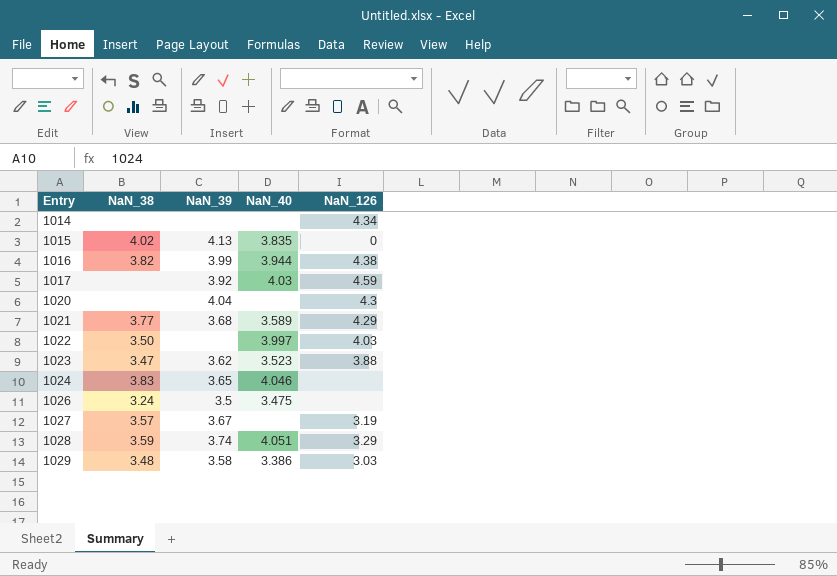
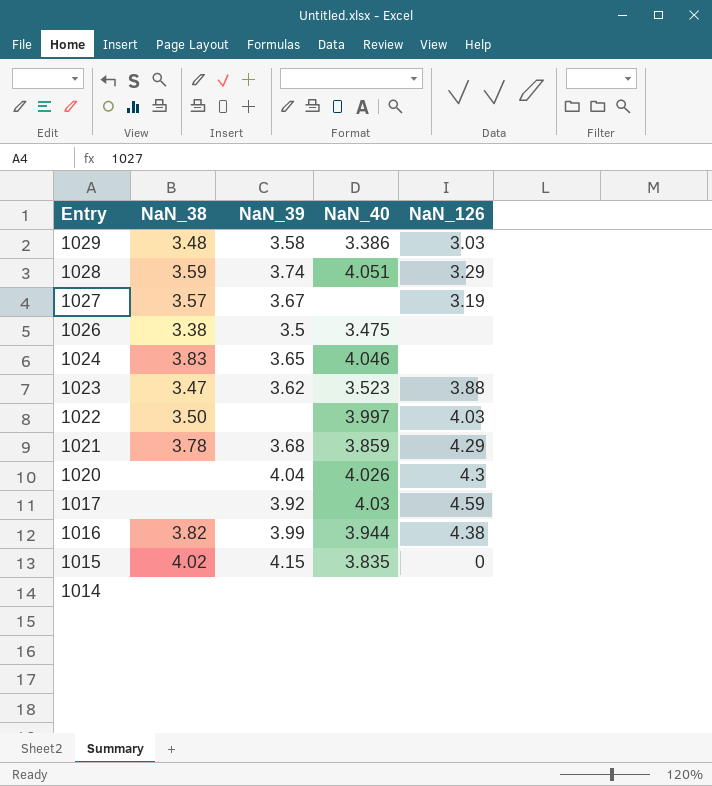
row order: Entry ascending -> Entry descending
1026 | NaN_38: 3.24 -> 3.38
1021 | NaN_38: 3.77 -> 3.78
1021 | NaN_40: 3.589 -> 3.859
1020 | NaN_40: none -> 4.026
1015 | NaN_39: 4.13 -> 4.15
1014 | NaN_126: 4.34 -> none

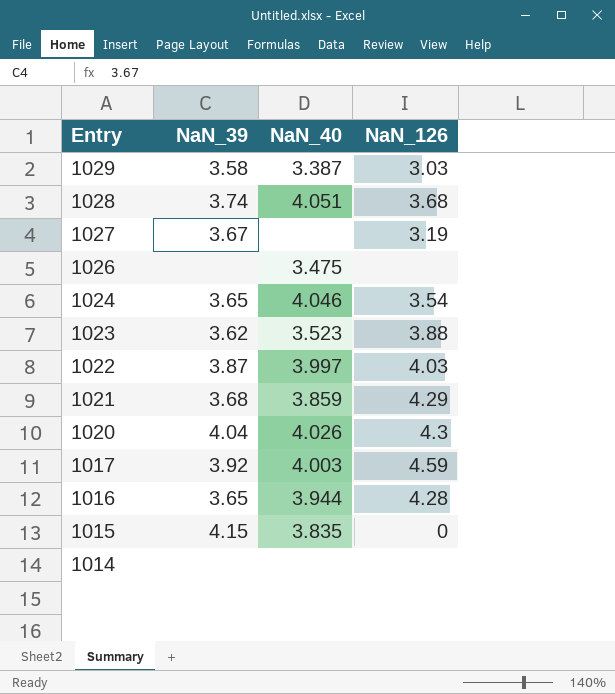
column NaN_38 | position: 2 -> none
1029 | NaN_40: 3.386 -> 3.387
1028 | NaN_126: 3.29 -> 3.68
1026 | NaN_39: 3.5 -> none
1024 | NaN_126: none -> 3.54
1022 | NaN_39: none -> 3.87
1017 | NaN_40: 4.03 -> 4.003
1016 | NaN_39: 3.99 -> 3.65
1016 | NaN_126: 4.38 -> 4.28

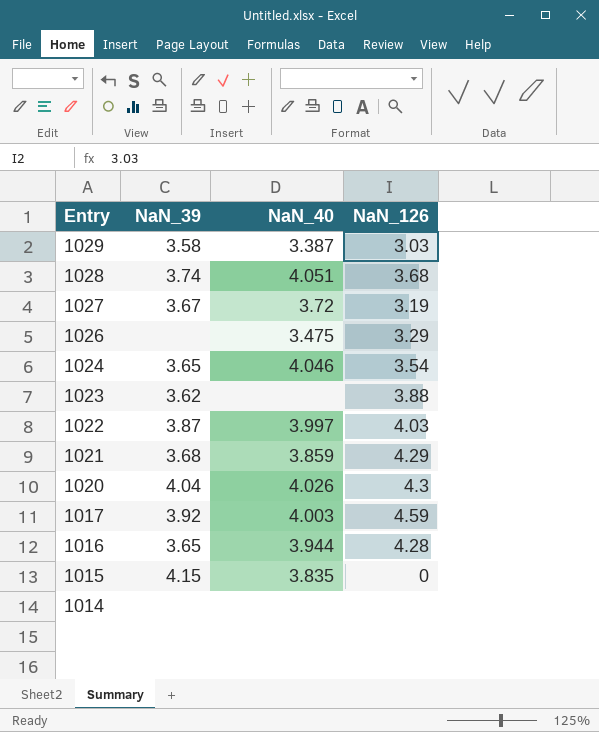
1027 | NaN_40: none -> 3.72
1026 | NaN_126: none -> 3.29
1023 | NaN_40: 3.523 -> none

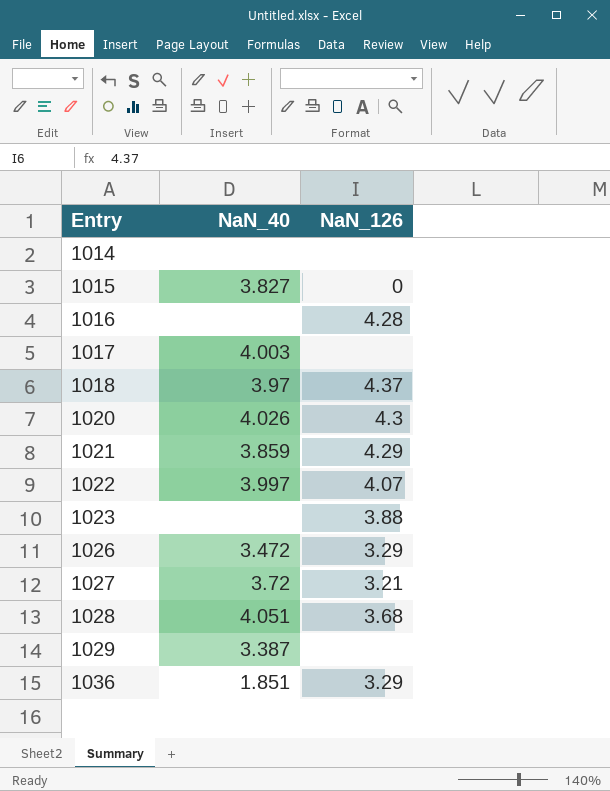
row order: Entry descending -> Entry ascending
column NaN_39 | position: 2 -> none
row 1024: 3.65 | 4.046 | 3.54 -> none
1015 | NaN_40: 3.835 -> 3.827
1016 | NaN_40: 3.944 -> none
1017 | NaN_126: 4.59 -> none
row 1018: none -> 3.97 | 4.37
1022 | NaN_126: 4.03 -> 4.07
1026 | NaN_40: 3.475 -> 3.472
1027 | NaN_126: 3.19 -> 3.21
1029 | NaN_126: 3.03 -> none
row 1036: none -> 1.851 | 3.29

